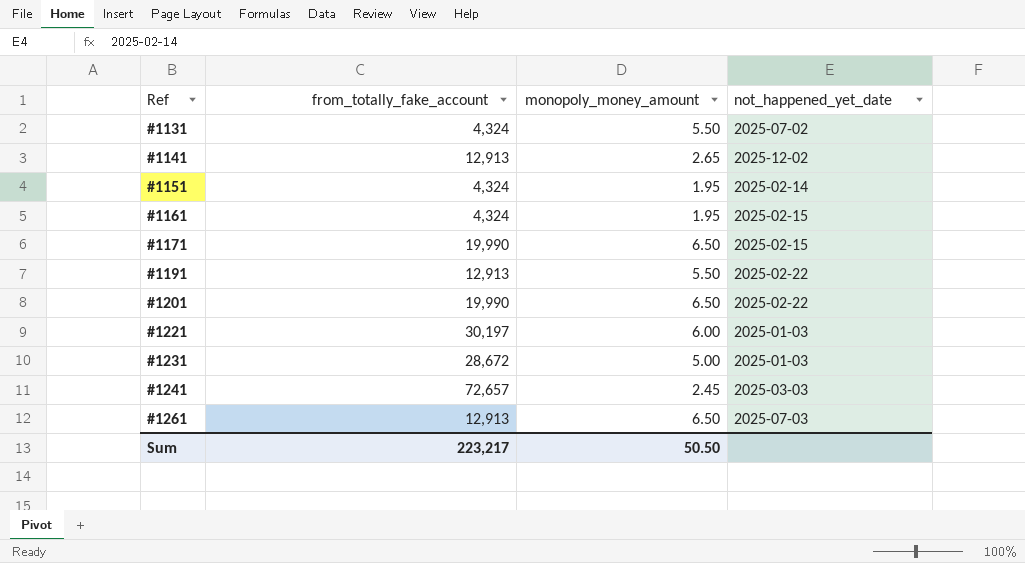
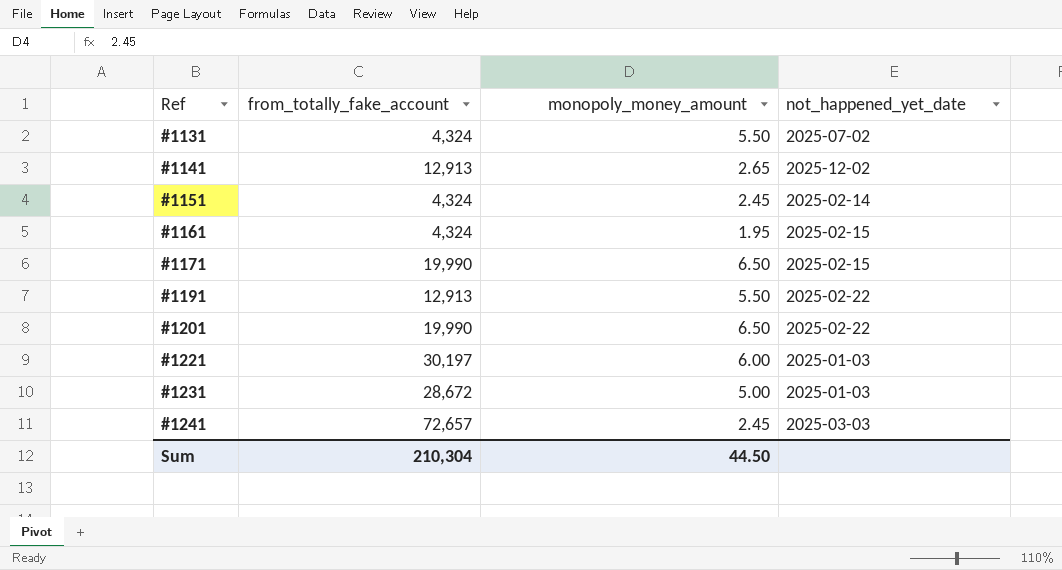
row #1261: 12,913 | 6.50 | 2025-07-03 -> none
#1151 | monopoly_money_amount: 1.95 -> 2.45
Sum | from_totally_fake_account: 223,217 -> 210,304
Sum | monopoly_money_amount: 50.50 -> 44.50

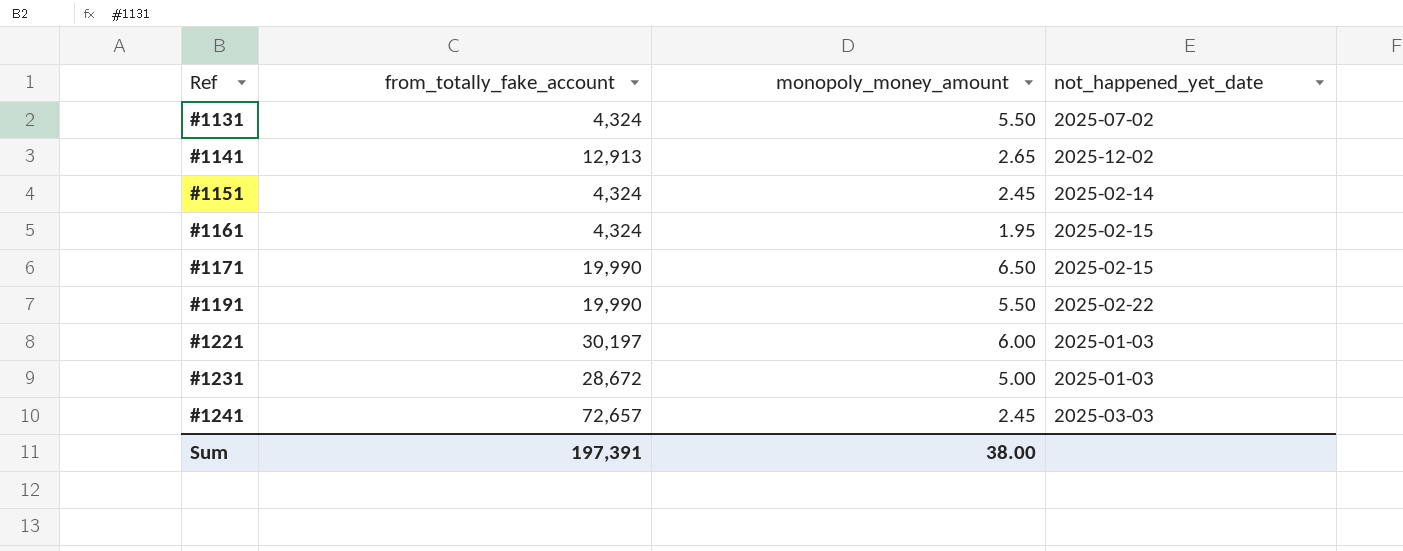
row #1201: 19,990 | 6.50 | 2025-02-22 -> none
#1191 | from_totally_fake_account: 12,913 -> 19,990
Sum | from_totally_fake_account: 210,304 -> 197,391
Sum | monopoly_money_amount: 44.50 -> 38.00

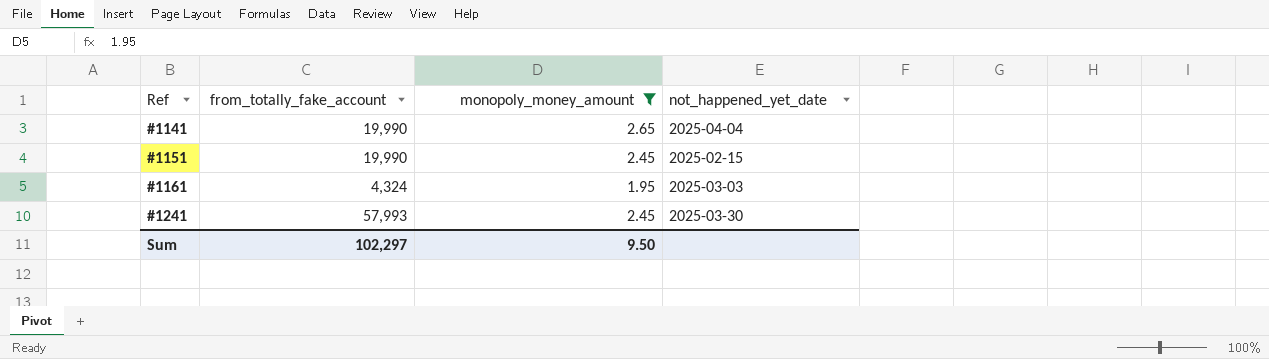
filter: none -> monopoly_money_amount <= 2.65
#1141 | from_totally_fake_account: 12,913 -> 19,990
#1141 | not_happened_yet_date: 2025-12-02 -> 2025-04-04
#1151 | from_totally_fake_account: 4,324 -> 19,990
#1151 | not_happened_yet_date: 2025-02-14 -> 2025-02-15
#1161 | not_happened_yet_date: 2025-02-15 -> 2025-03-03
#1241 | from_totally_fake_account: 72,657 -> 57,993
#1241 | not_happened_yet_date: 2025-03-03 -> 2025-03-30
Sum | from_totally_fake_account: 197,391 -> 102,297
Sum | monopoly_money_amount: 38.00 -> 9.50

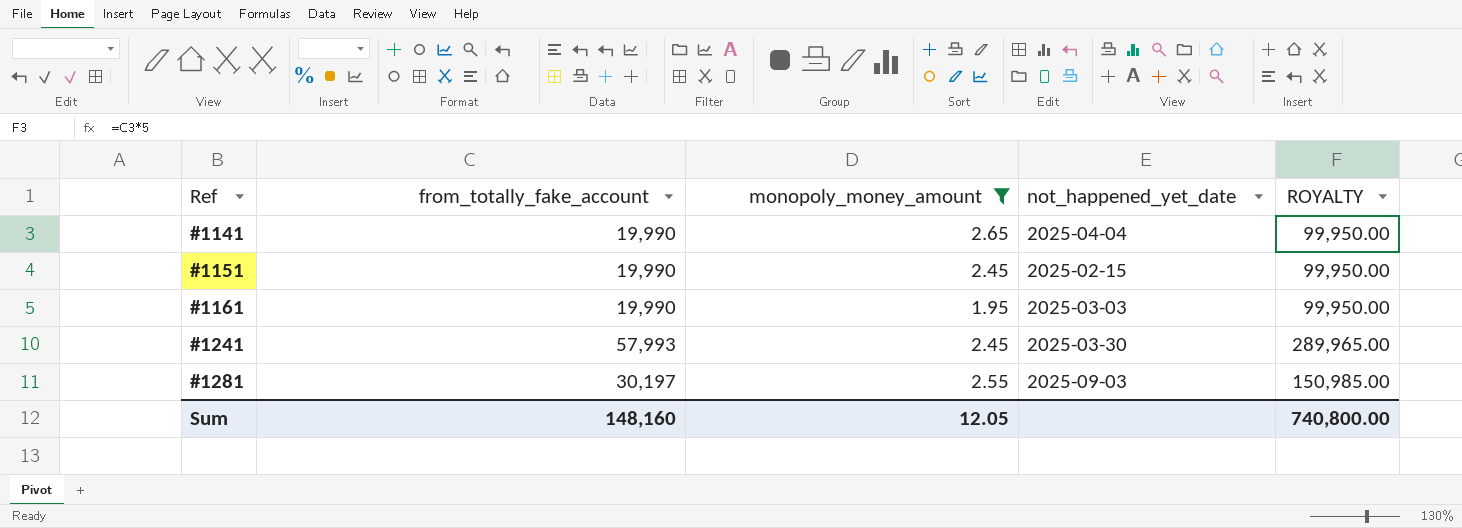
column ROYALTY | formula: none -> [from_totally_fake_account] * 5
#1161 | from_totally_fake_account: 4,324 -> 19,990
row #1281: none -> 30,197 | 2.55 | 2025-09-03 | 150,985.00
Sum | from_totally_fake_account: 102,297 -> 148,160
Sum | monopoly_money_amount: 9.50 -> 12.05

